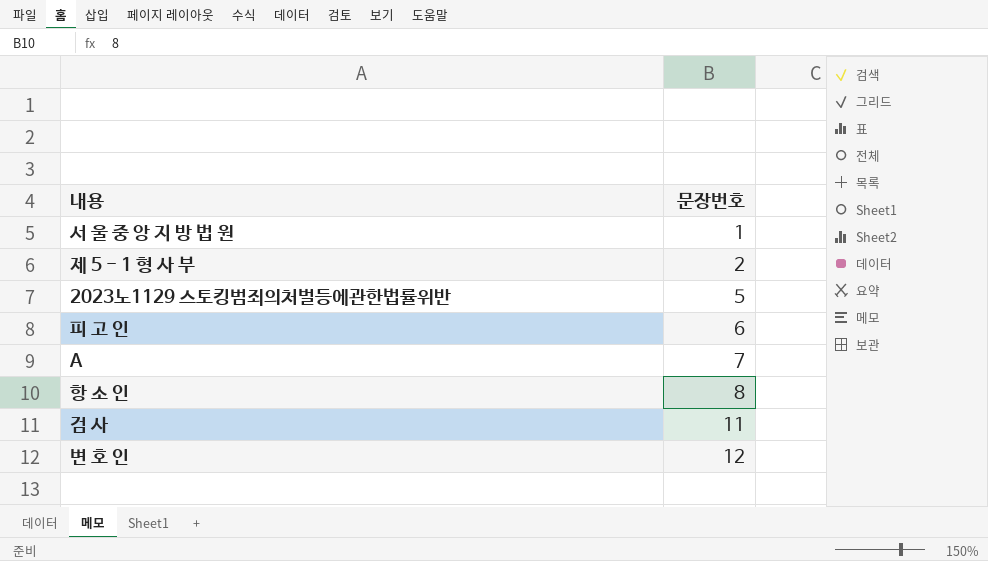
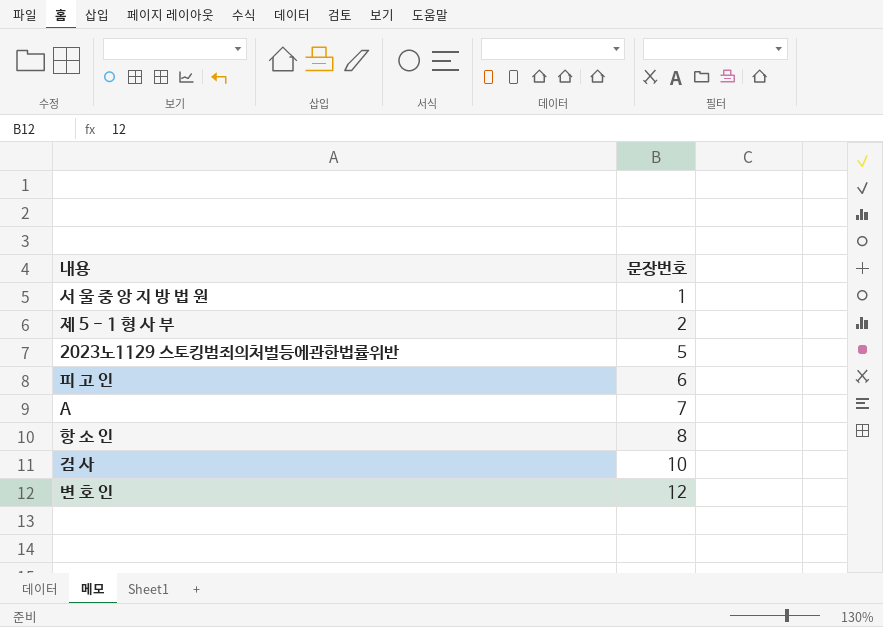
검 사 | 문장번호: 11 -> 10

